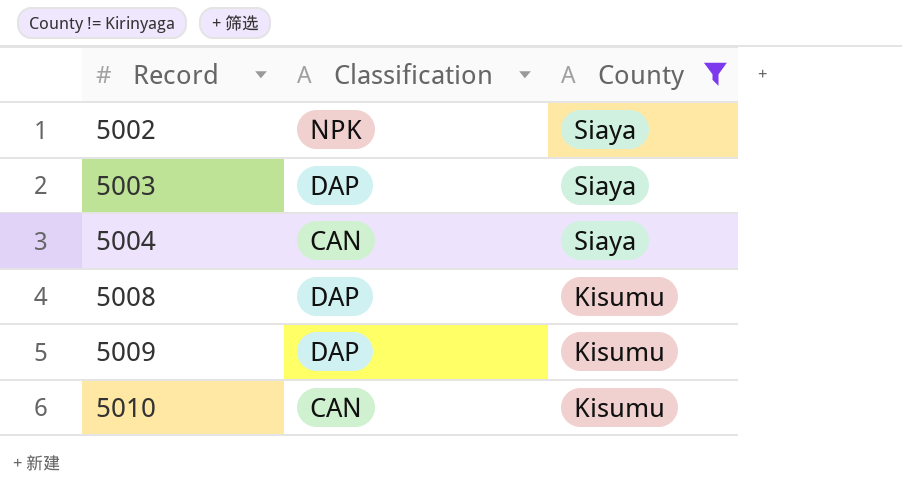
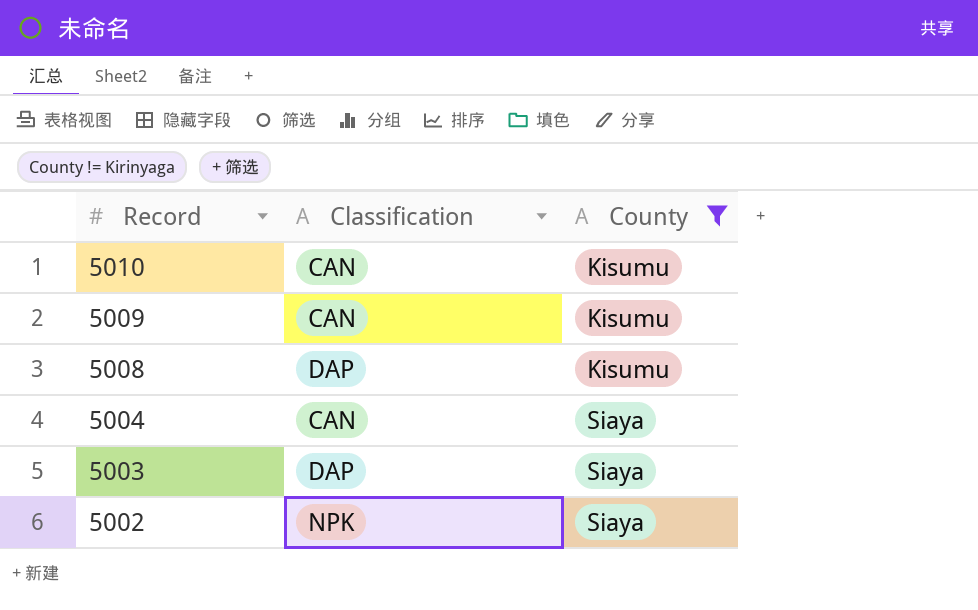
row order: Record ascending -> Record descending
5009 | Classification: DAP -> CAN

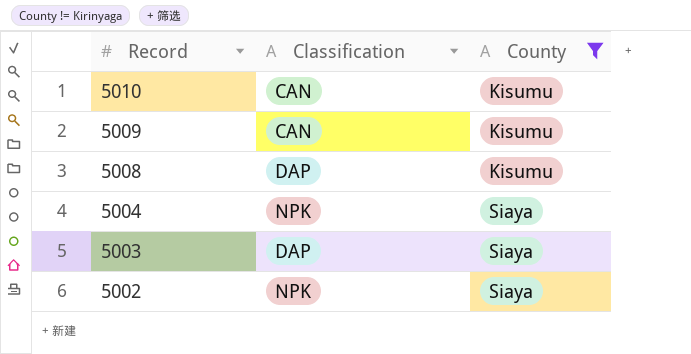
5004 | Classification: CAN -> NPK

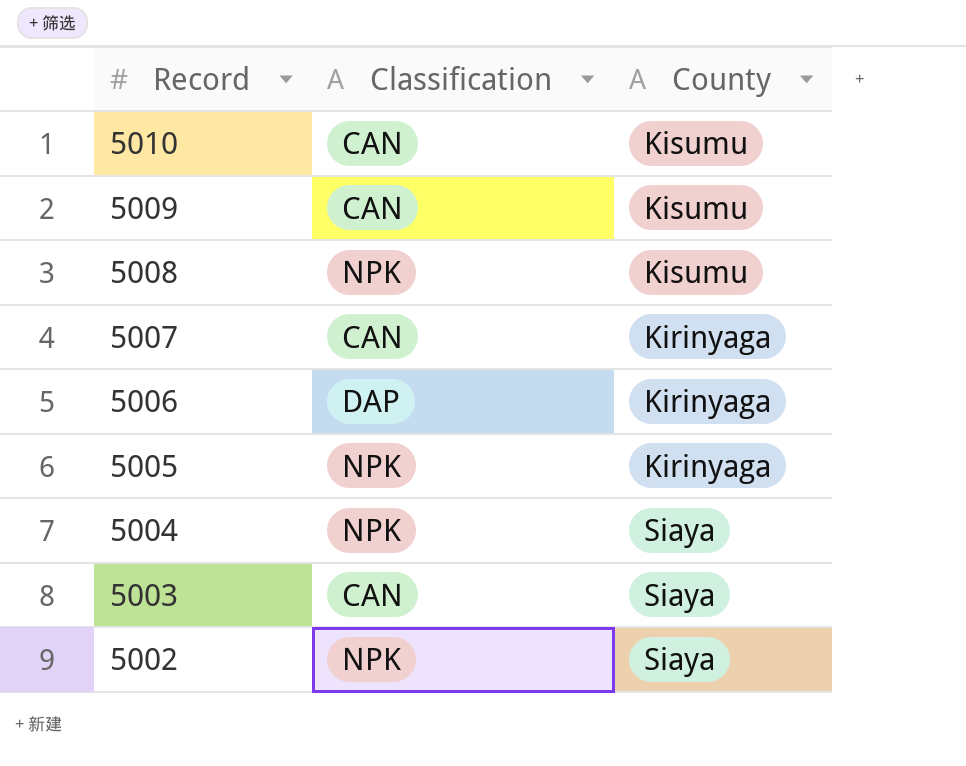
filter: County != Kirinyaga -> none
5008 | Classification: DAP -> NPK
5003 | Classification: DAP -> CAN

